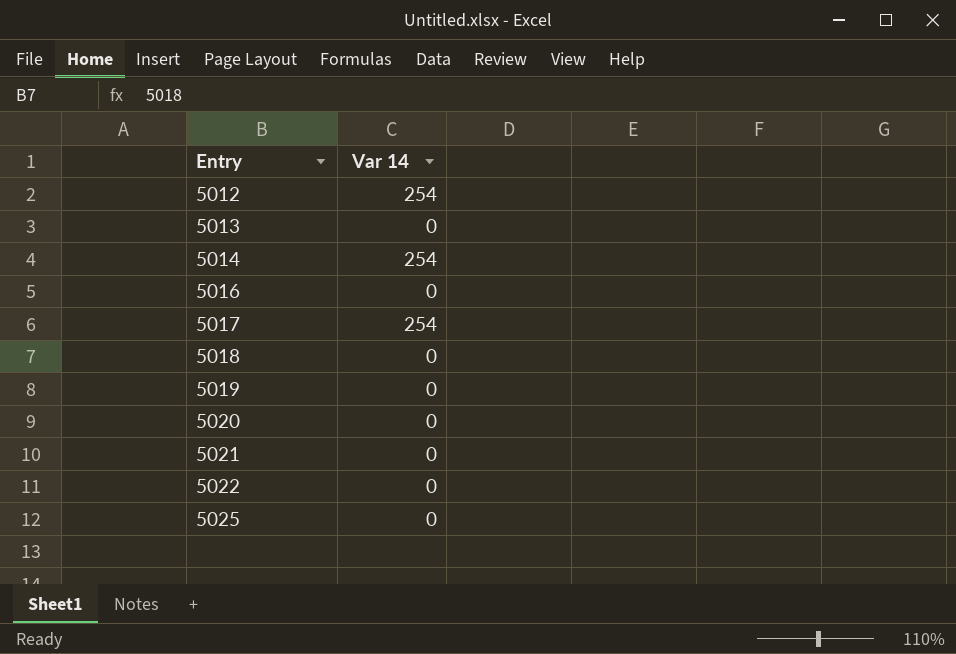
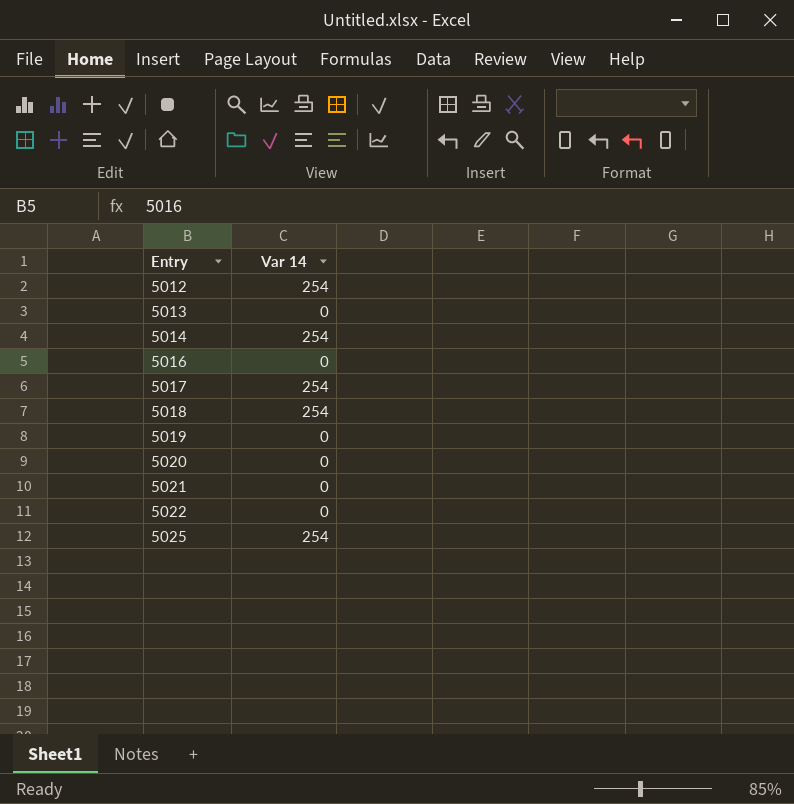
5018 | Var 14: 0 -> 254
5025 | Var 14: 0 -> 254

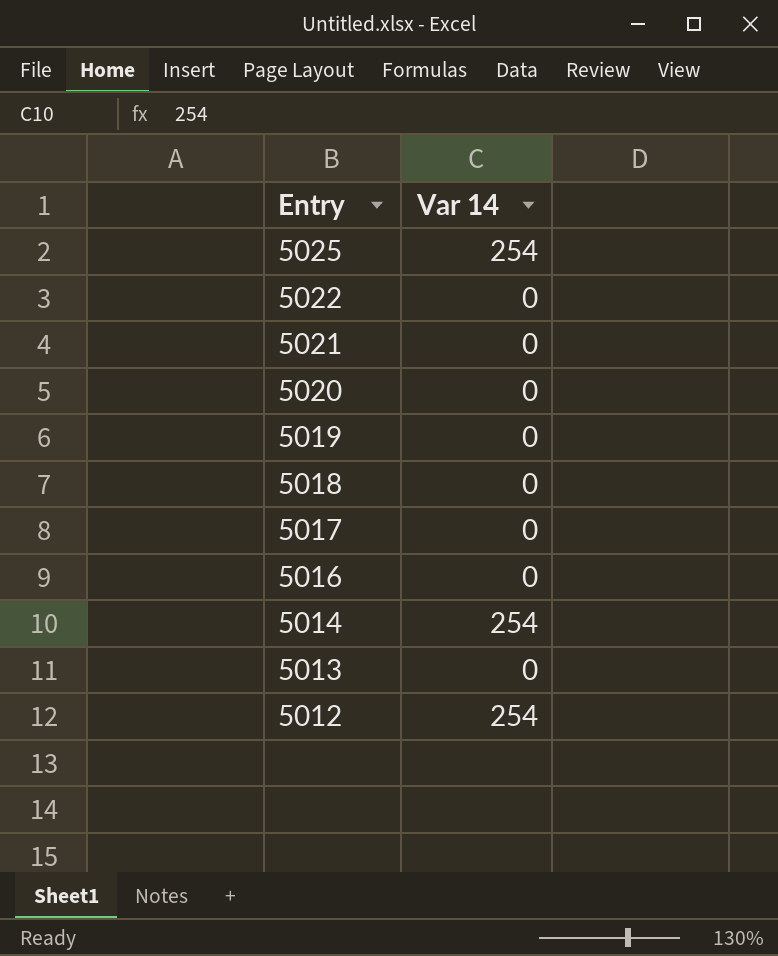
row order: Entry ascending -> Entry descending
5018 | Var 14: 254 -> 0
5017 | Var 14: 254 -> 0

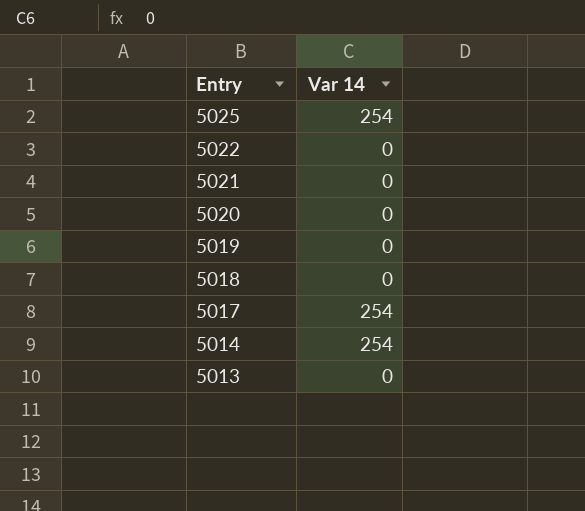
row 5016: 0 -> none
row 5012: 254 -> none
5017 | Var 14: 0 -> 254

